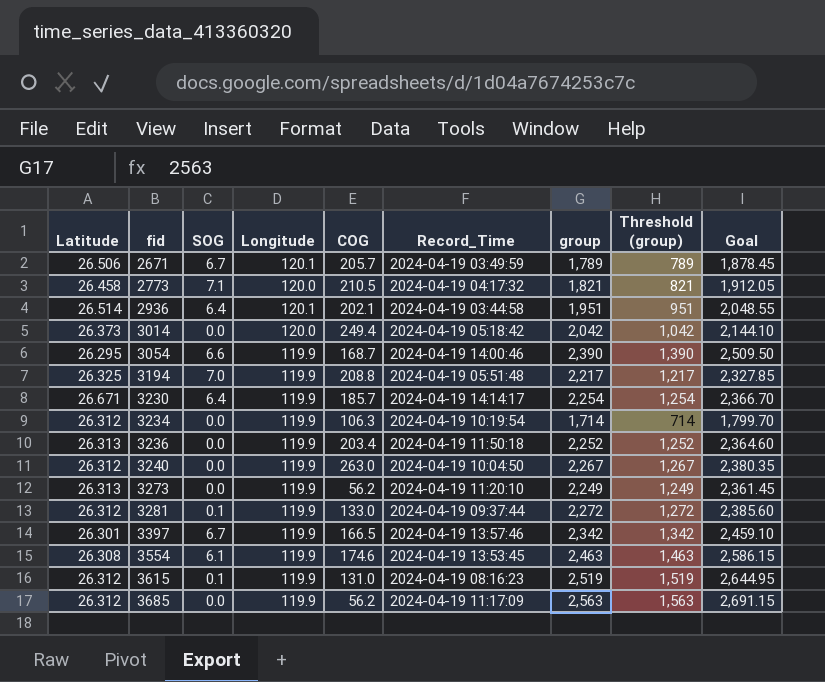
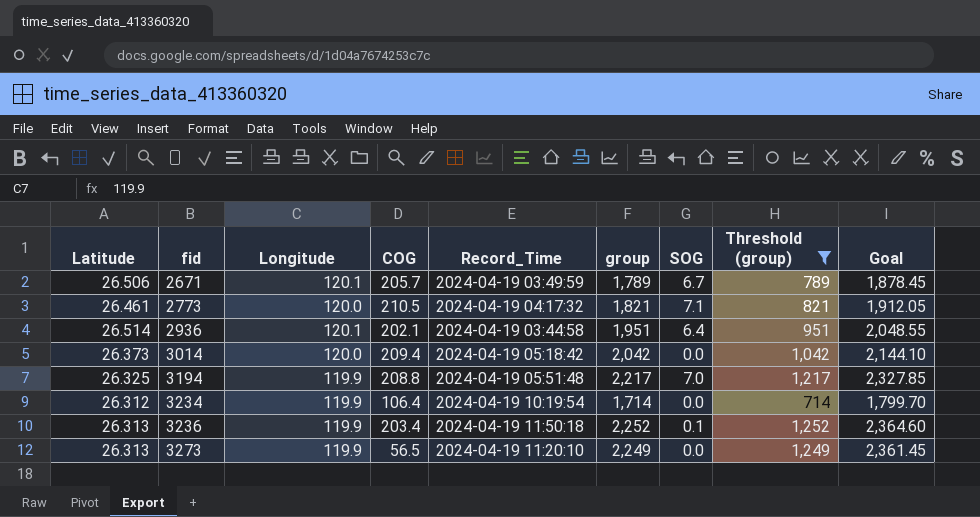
filter: none -> Threshold (group) <= 1,252
column SOG | position: 3 -> 7
2773 | Latitude: 26.458 -> 26.461
3014 | COG: 249.4 -> 209.4
3234 | COG: 106.3 -> 106.4
3236 | SOG: 0.0 -> 0.1
3273 | COG: 56.2 -> 56.5

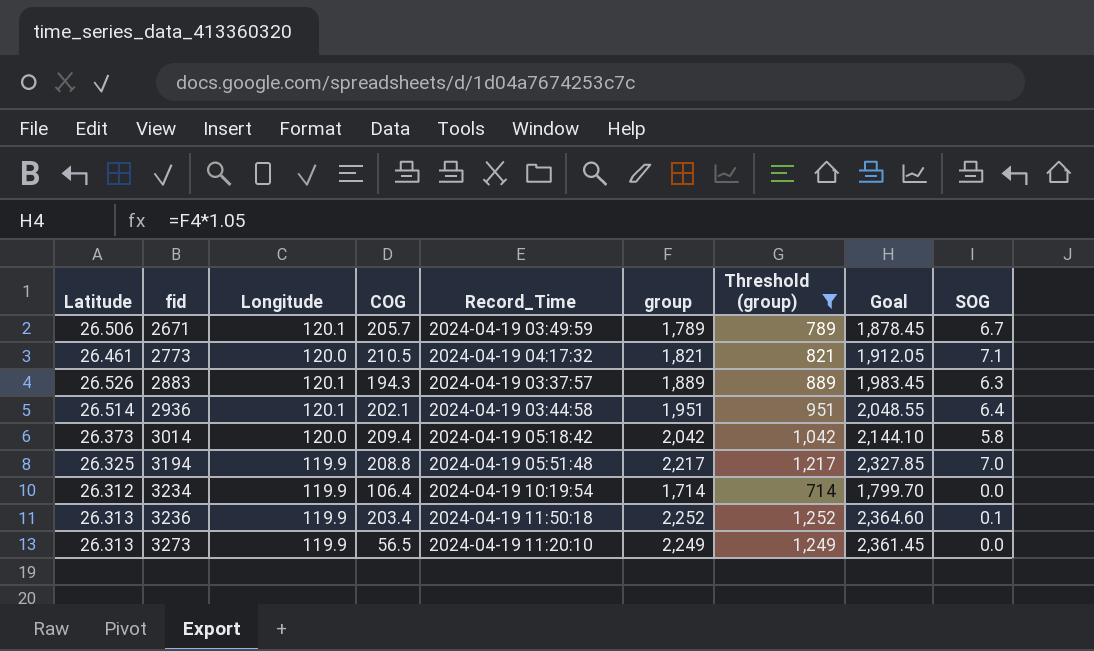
column SOG | position: 7 -> 9
row 2883: none -> 26.526 | 120.1 | 194.3 | 2024-04-19 03:37:57 | 1,889 | 889 | 1,983.45 | 6.3
3014 | SOG: 0.0 -> 5.8

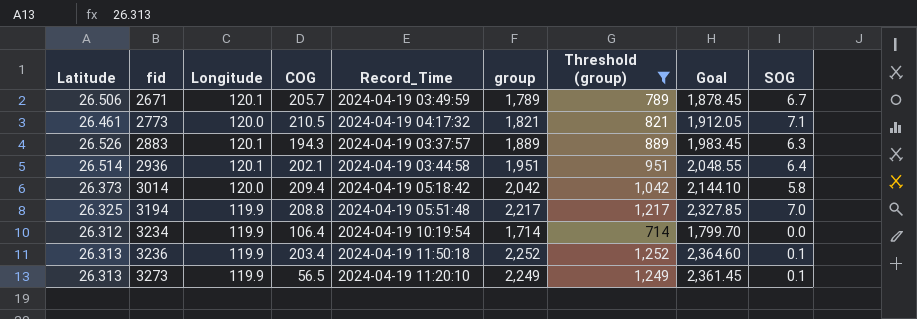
3273 | SOG: 0.0 -> 0.1

